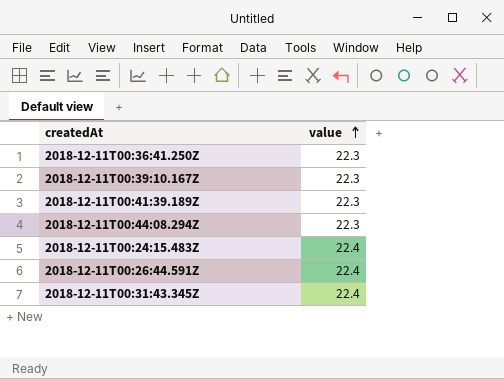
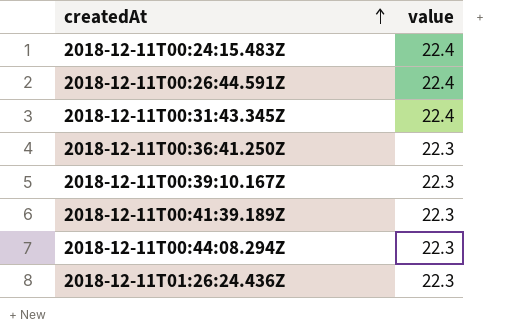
row order: value ascending -> createdAt ascending
row 2018-12-11T01:26:24.436Z: none -> 22.3

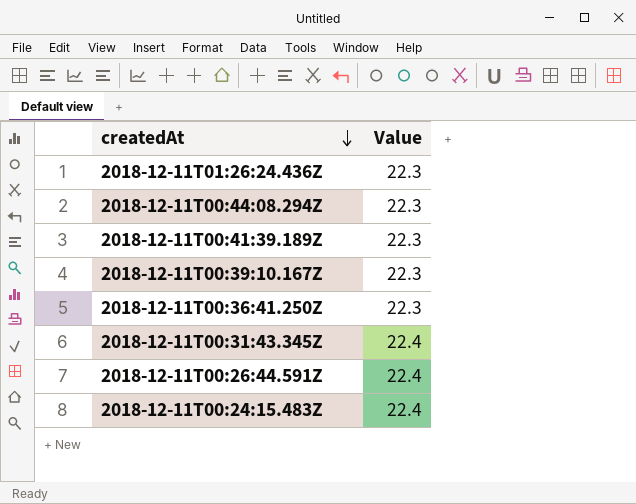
row order: createdAt ascending -> createdAt descending
column name: value -> Value

